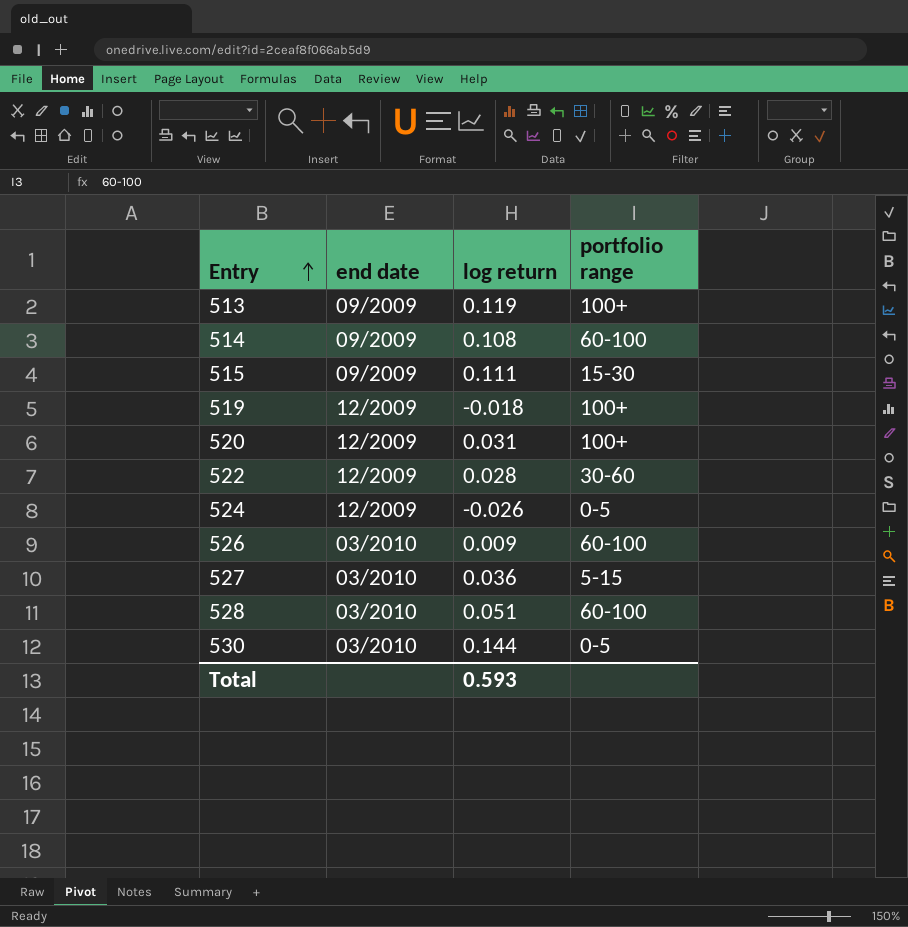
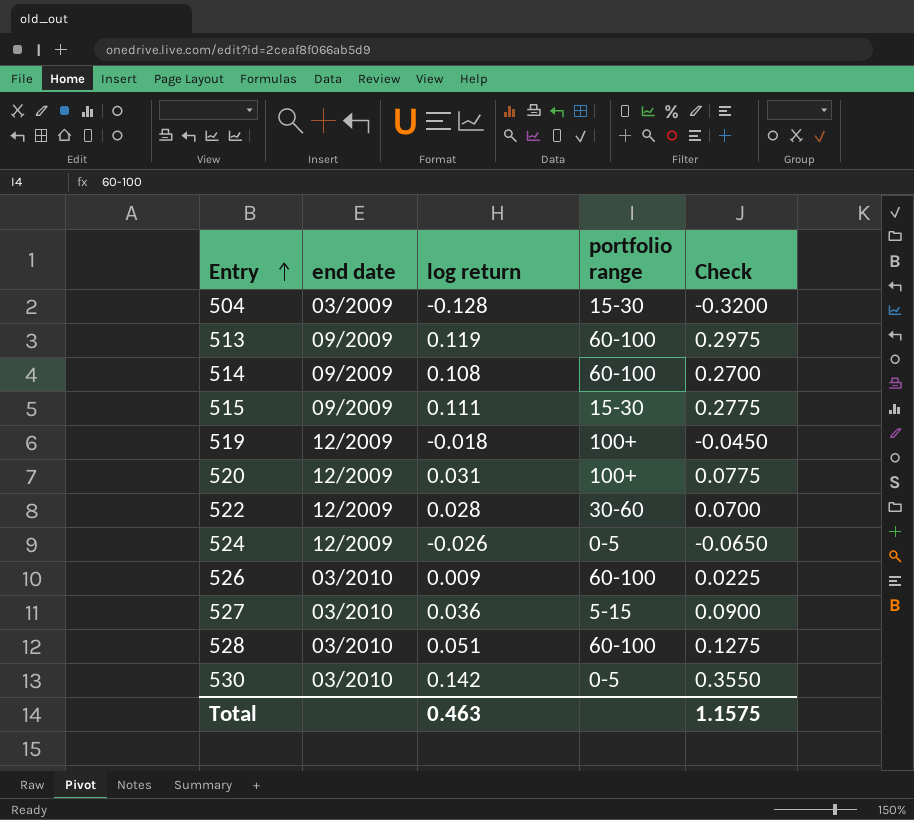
column Check | formula: none -> [log return] * 2.5
row 504: none -> 03/2009 | -0.128 | 15-30 | -0.3200
513 | portfolio range: 100+ -> 60-100
530 | log return: 0.144 -> 0.142
Total | log return: 0.593 -> 0.463

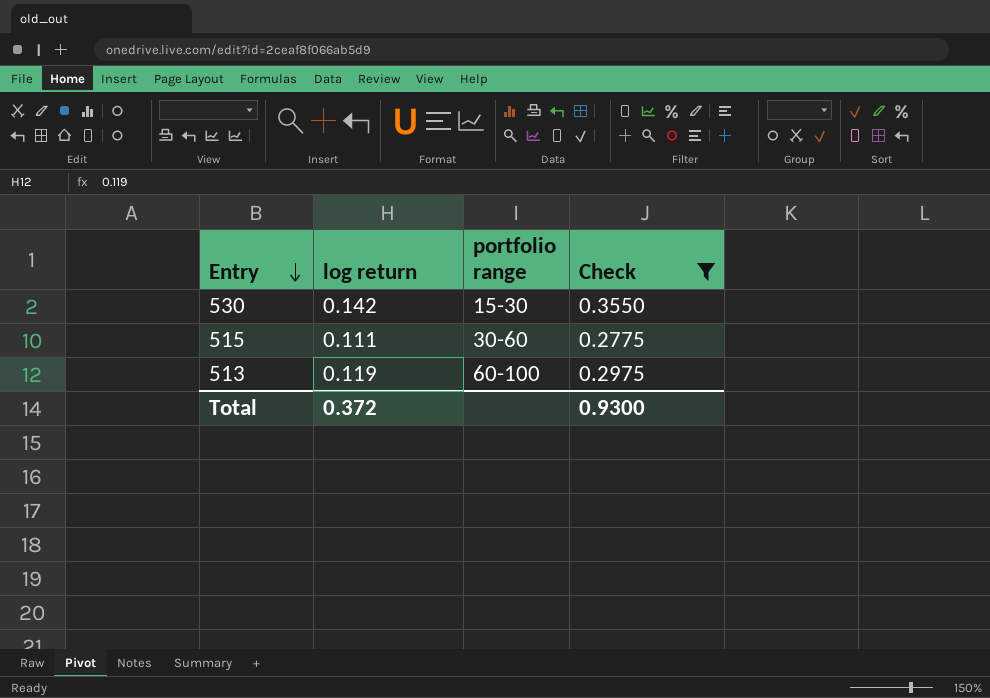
filter: none -> Check >= 0.2775
row order: Entry ascending -> Entry descending
column end date | position: 2 -> none
530 | portfolio range: 0-5 -> 15-30
515 | portfolio range: 15-30 -> 30-60
Total | log return: 0.463 -> 0.372
Total | Check: 1.1575 -> 0.9300

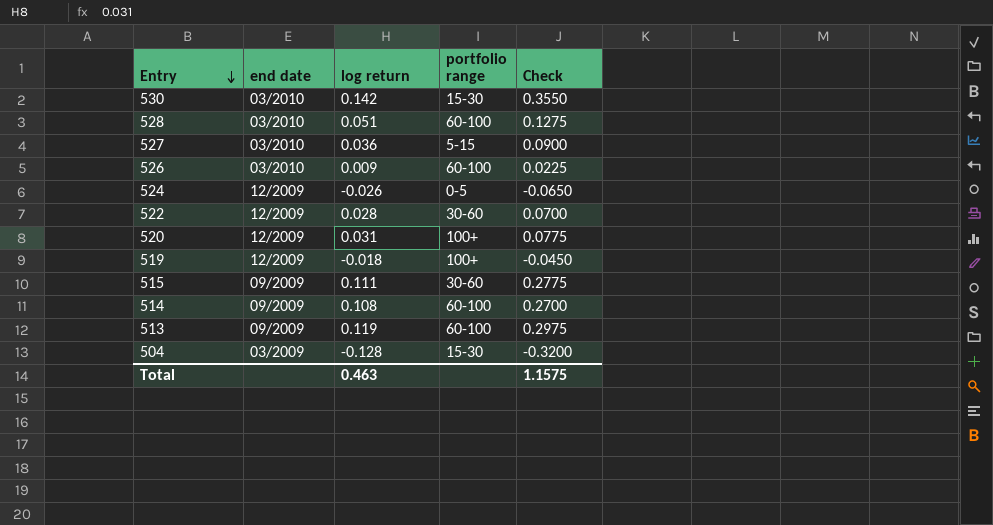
filter: Check >= 0.2775 -> none
column end date | position: none -> 2
Total | log return: 0.372 -> 0.463
Total | Check: 0.9300 -> 1.1575

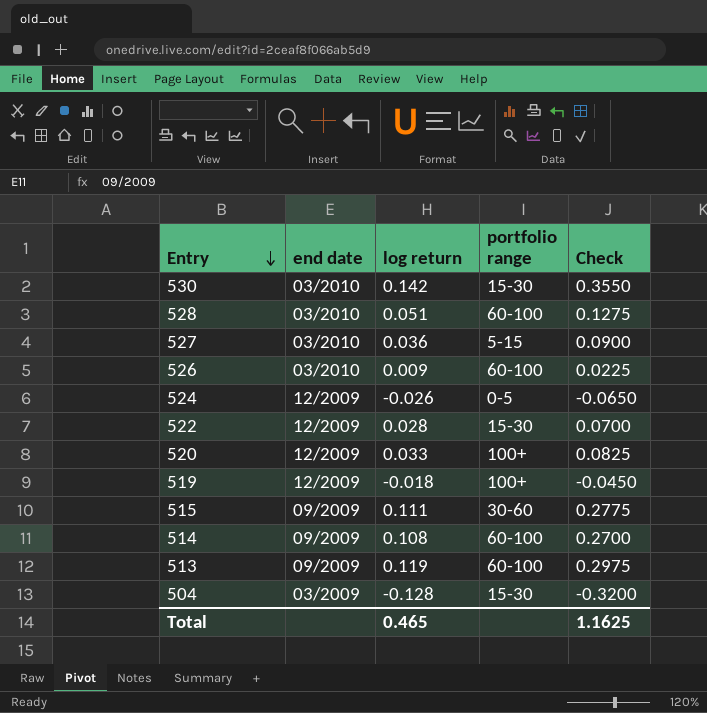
522 | portfolio range: 30-60 -> 15-30
520 | log return: 0.031 -> 0.033
520 | Check: 0.0775 -> 0.0825
Total | log return: 0.463 -> 0.465
Total | Check: 1.1575 -> 1.1625

